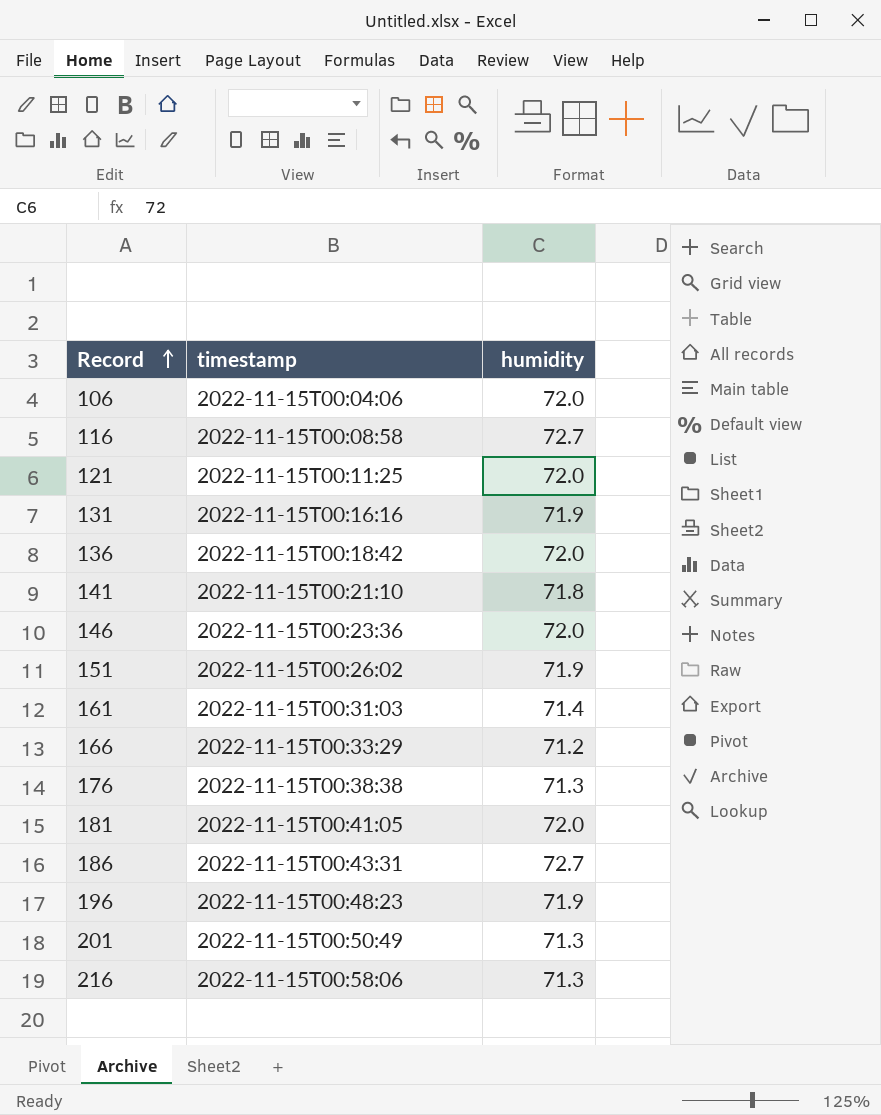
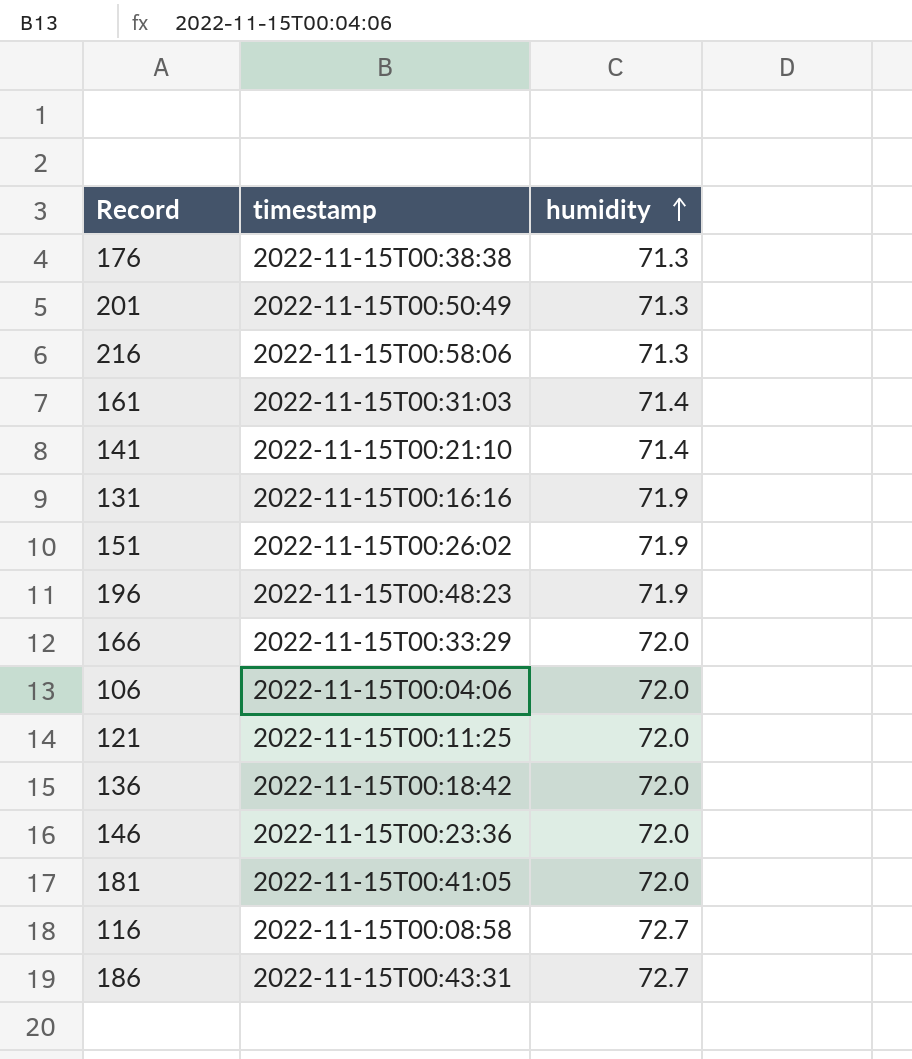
row order: Record ascending -> humidity ascending
141 | humidity: 71.8 -> 71.4
166 | humidity: 71.2 -> 72.0

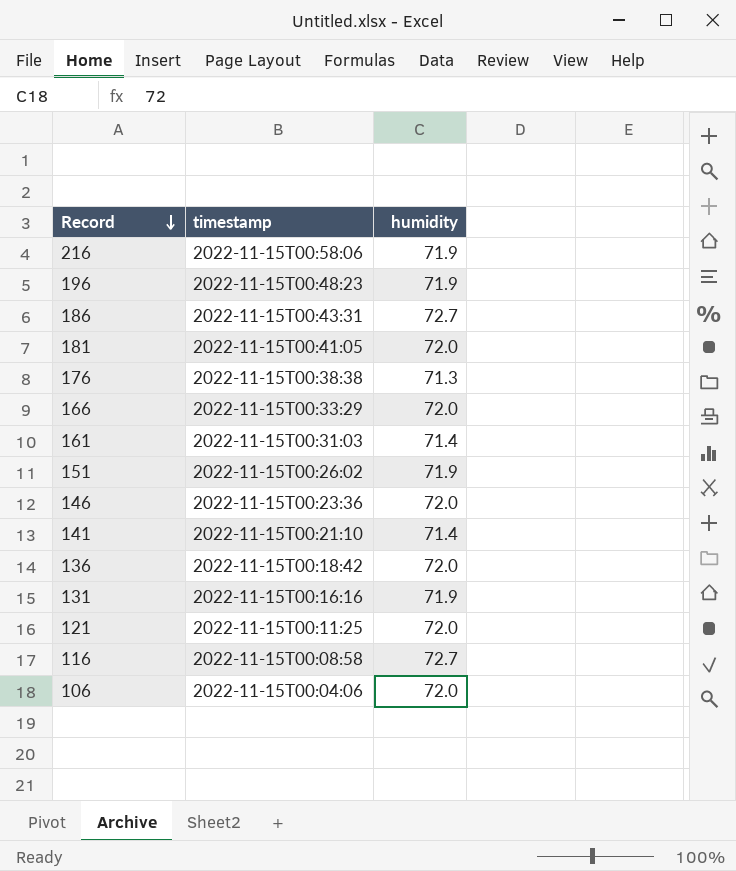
row order: humidity ascending -> Record descending
row 201: 2022-11-15T00:50:49 | 71.3 -> none
216 | humidity: 71.3 -> 71.9

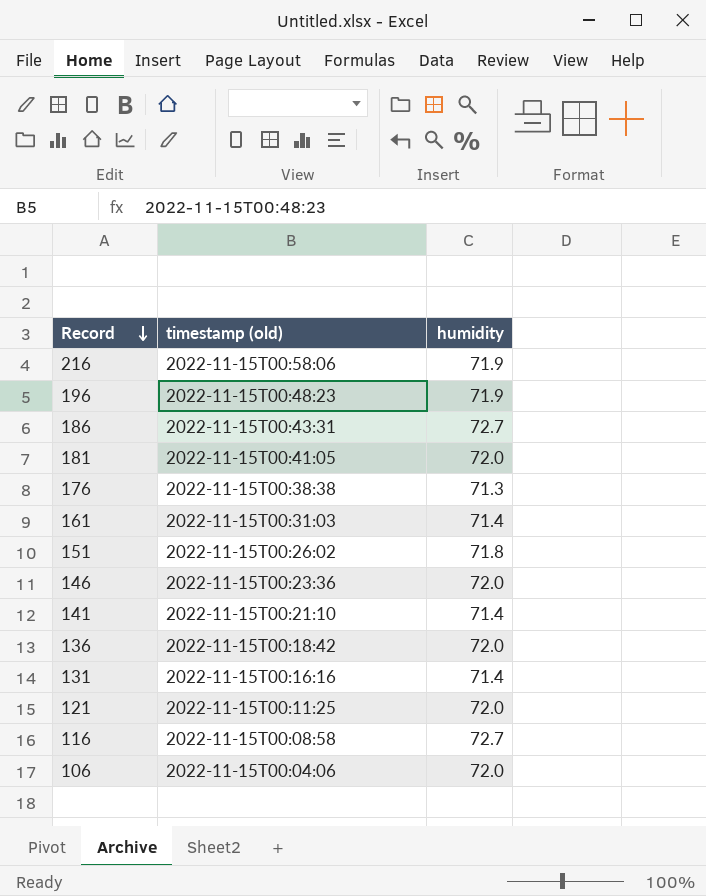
column name: timestamp -> timestamp (old)
row 166: 2022-11-15T00:33:29 | 72.0 -> none
151 | humidity: 71.9 -> 71.8
131 | humidity: 71.9 -> 71.4

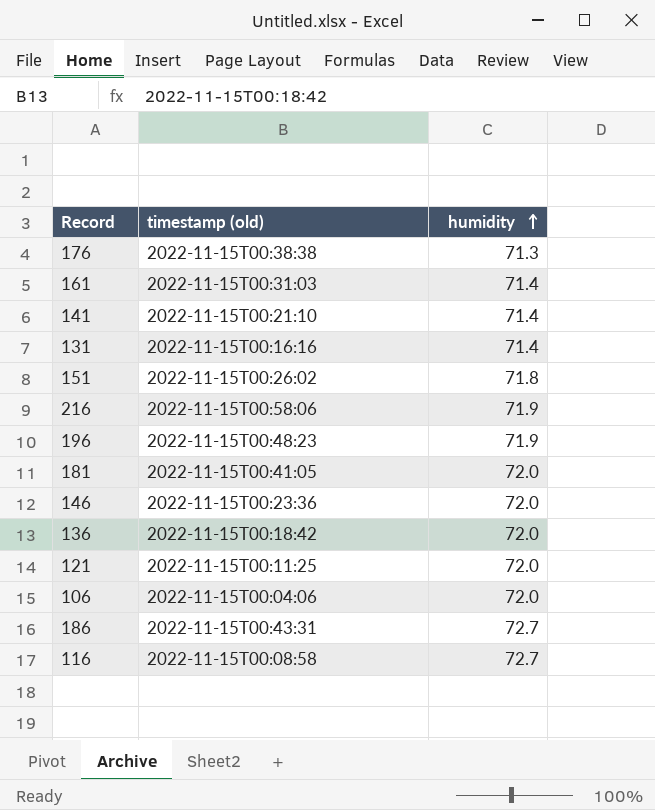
row order: Record descending -> humidity ascending

